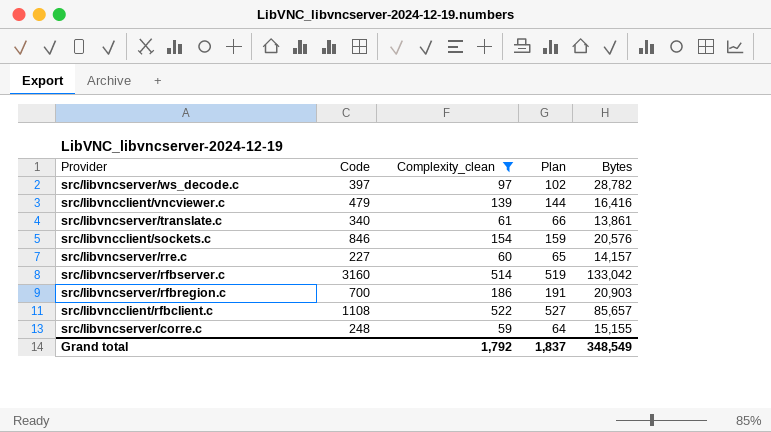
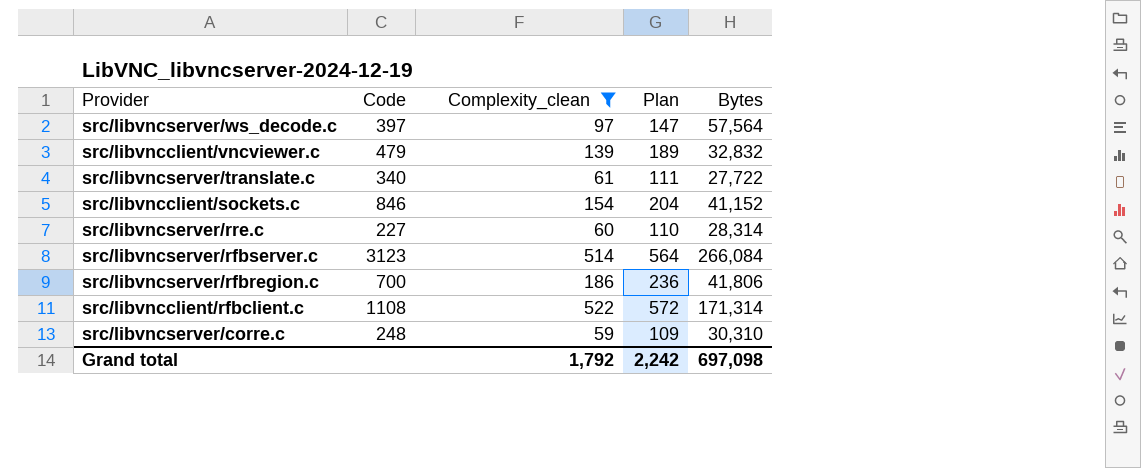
column Plan | formula: [Complexity_clean] + 5 -> [Complexity_clean] + 50
src/libvncserver/ws_decode.c | Bytes: 28,782 -> 57,564
src/libvncclient/vncviewer.c | Bytes: 16,416 -> 32,832
src/libvncserver/translate.c | Bytes: 13,861 -> 27,722
src/libvncclient/sockets.c | Bytes: 20,576 -> 41,152
src/libvncserver/rre.c | Bytes: 14,157 -> 28,314
src/libvncserver/rfbserver.c | Code: 3160 -> 3123
src/libvncserver/rfbserver.c | Bytes: 133,042 -> 266,084
src/libvncserver/rfbregion.c | Bytes: 20,903 -> 41,806
src/libvncclient/rfbclient.c | Bytes: 85,657 -> 171,314
src/libvncserver/corre.c | Bytes: 15,155 -> 30,310
Grand total | Plan: 1,837 -> 2,242
Grand total | Bytes: 348,549 -> 697,098

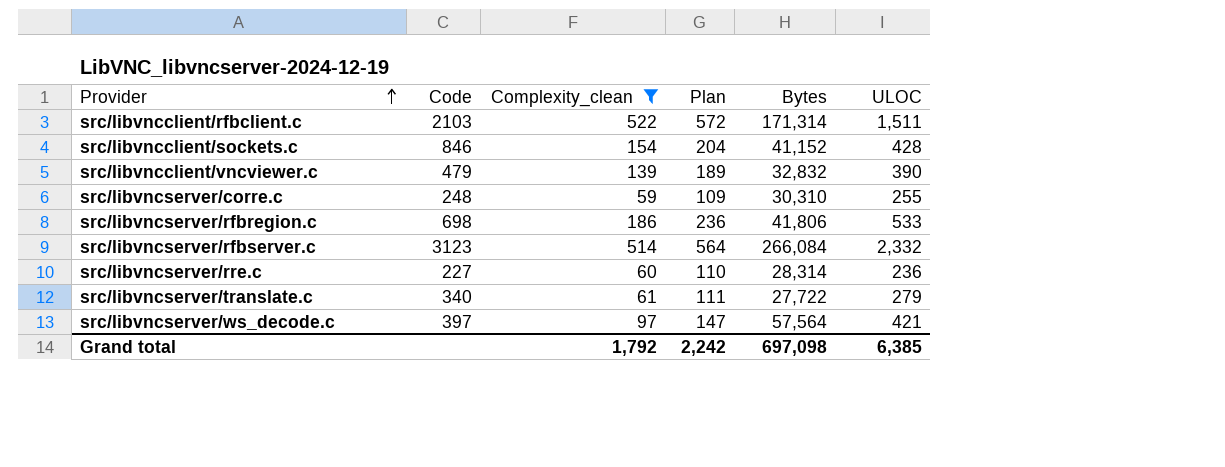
row order: none -> Provider ascending
column ULOC | position: none -> 6
src/libvncclient/rfbclient.c | Code: 1108 -> 2103
src/libvncserver/rfbregion.c | Code: 700 -> 698

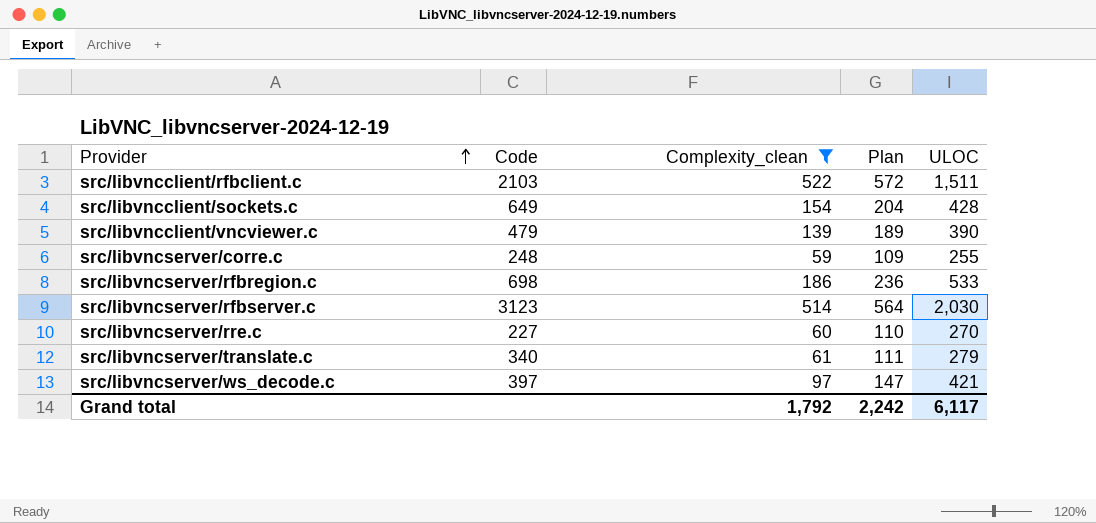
column Bytes | position: 5 -> none
src/libvncclient/sockets.c | Code: 846 -> 649
src/libvncserver/rfbserver.c | ULOC: 2,332 -> 2,030
src/libvncserver/rre.c | ULOC: 236 -> 270
Grand total | ULOC: 6,385 -> 6,117

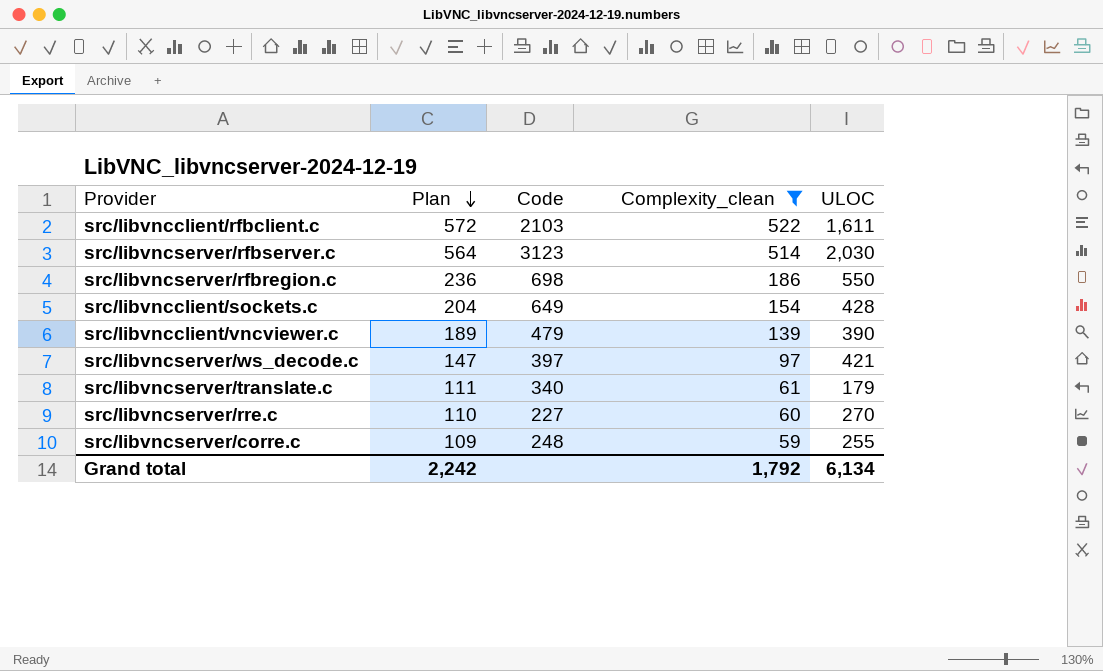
row order: Provider ascending -> Plan descending
column Plan | position: 4 -> 2
src/libvncclient/rfbclient.c | ULOC: 1,511 -> 1,611
src/libvncserver/rfbregion.c | ULOC: 533 -> 550
src/libvncserver/translate.c | ULOC: 279 -> 179
Grand total | ULOC: 6,117 -> 6,134

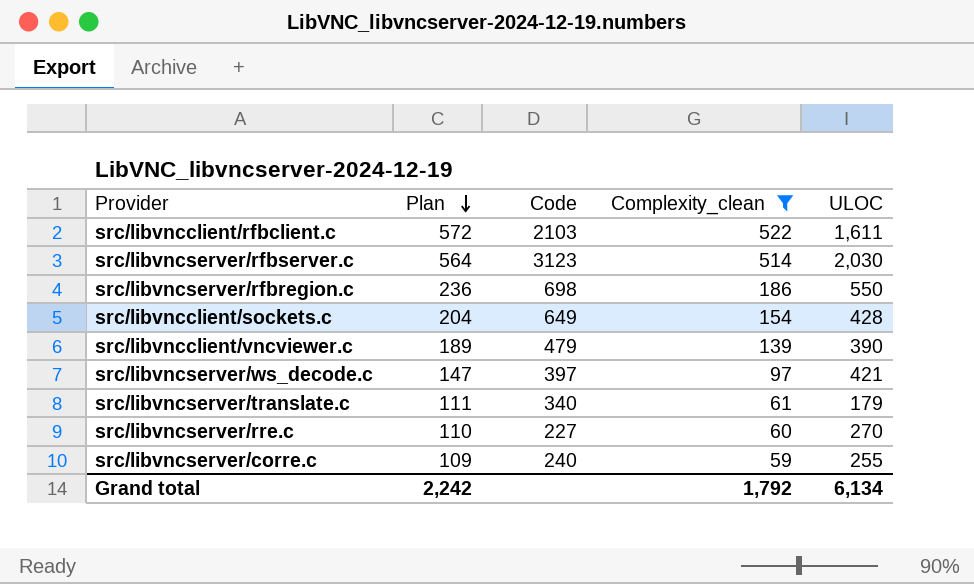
src/libvncserver/corre.c | Code: 248 -> 240

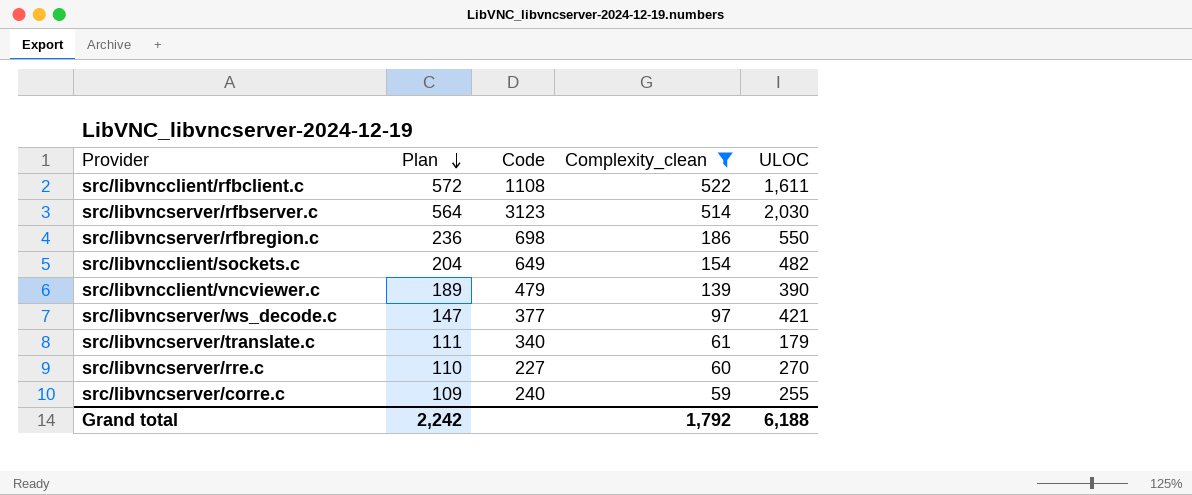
src/libvncclient/rfbclient.c | Code: 2103 -> 1108
src/libvncclient/sockets.c | ULOC: 428 -> 482
src/libvncserver/ws_decode.c | Code: 397 -> 377
Grand total | ULOC: 6,134 -> 6,188

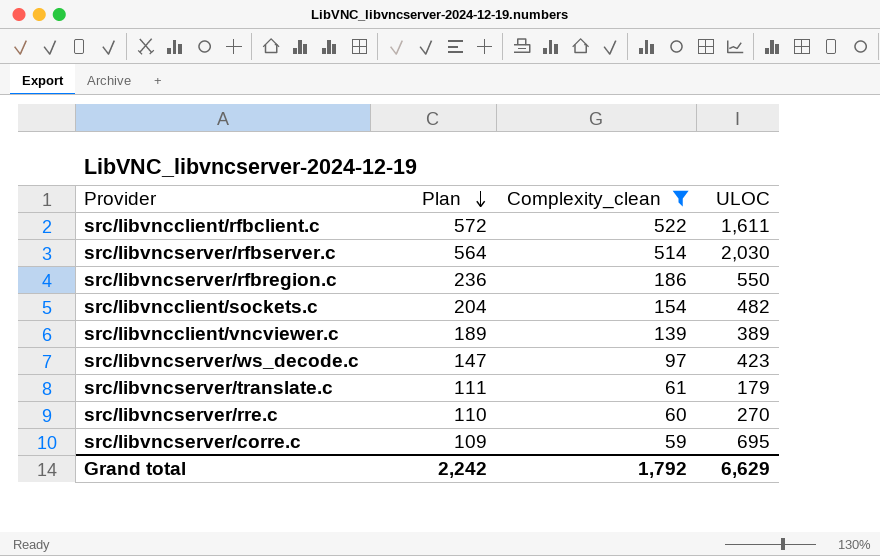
column Code | position: 3 -> none
src/libvncclient/vncviewer.c | ULOC: 390 -> 389
src/libvncserver/ws_decode.c | ULOC: 421 -> 423
src/libvncserver/corre.c | ULOC: 255 -> 695
Grand total | ULOC: 6,188 -> 6,629

